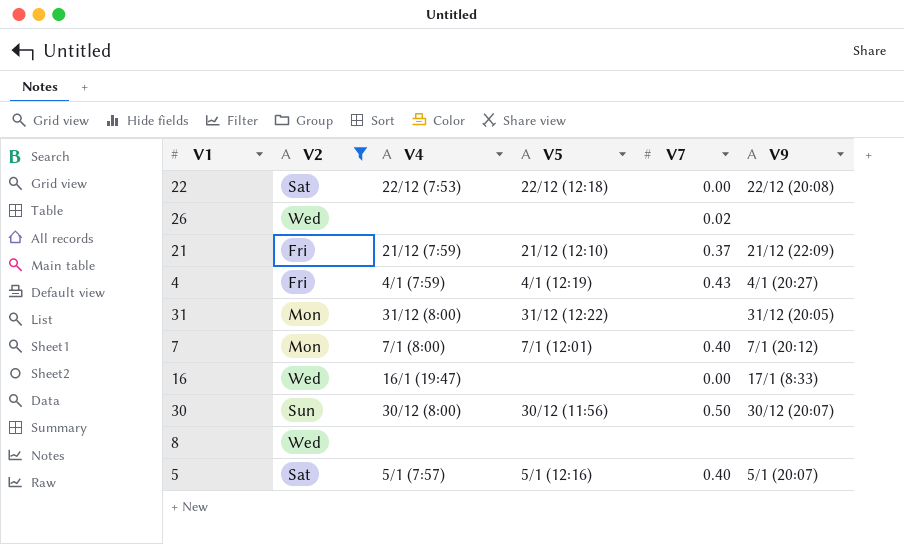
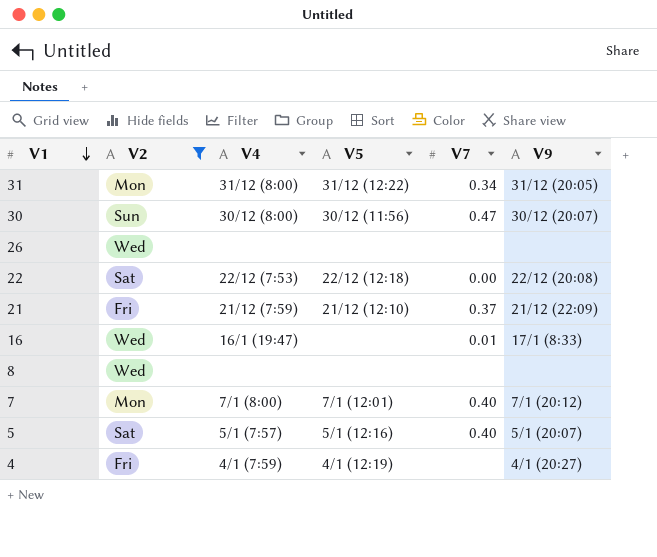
row order: none -> V1 descending
31 | V7: none -> 0.34
30 | V7: 0.50 -> 0.47
26 | V7: 0.02 -> none
16 | V7: 0.00 -> 0.01
4 | V7: 0.43 -> none

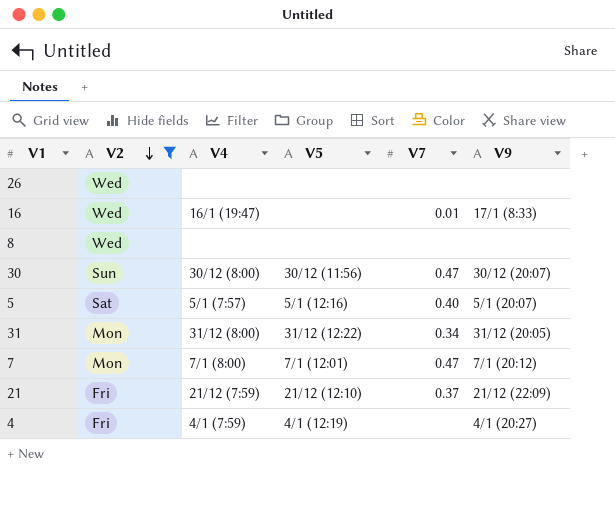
row order: V1 descending -> V2 descending
row 22: Sat | 22/12 (7:53) | 22/12 (12:18) | 0.00 | 22/12 (20:08) -> none
7 | V7: 0.40 -> 0.47

